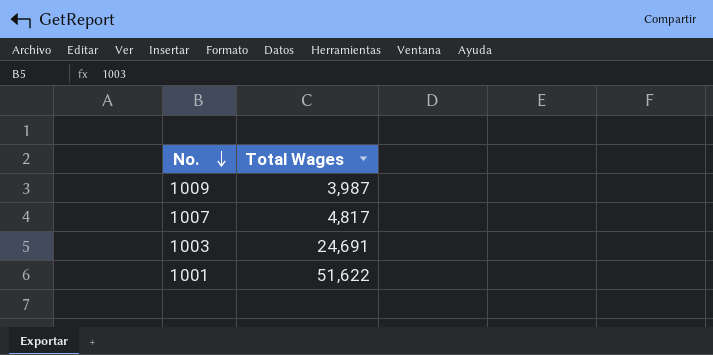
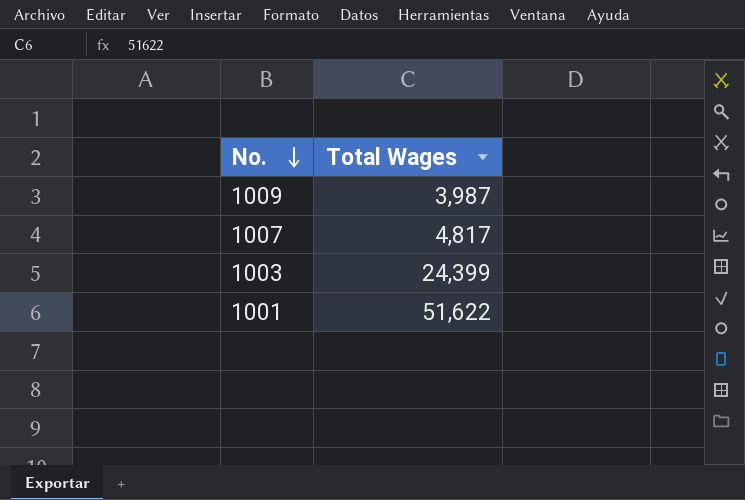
1003 | Total Wages: 24,691 -> 24,399

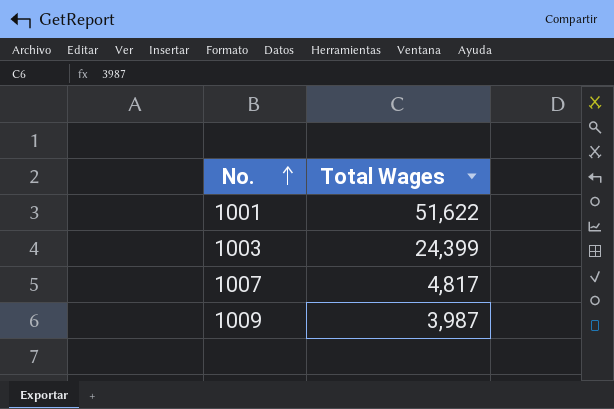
row order: No. descending -> No. ascending

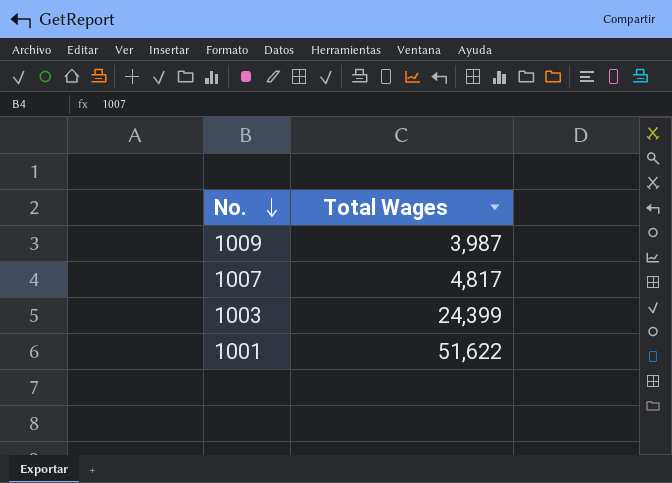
row order: No. ascending -> No. descending

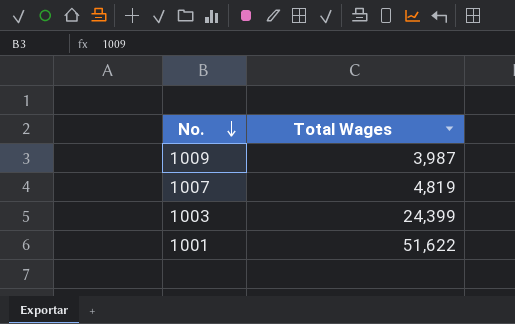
1007 | Total Wages: 4,817 -> 4,819

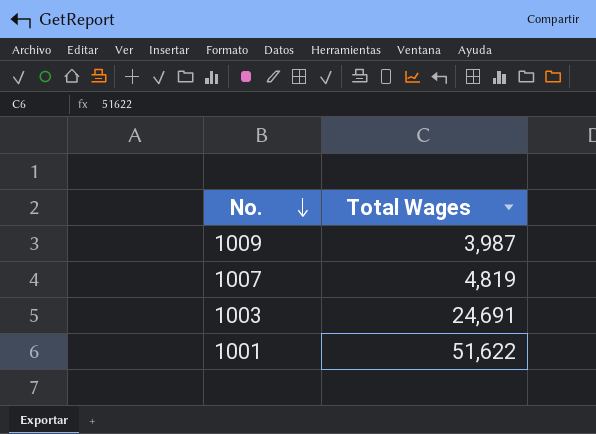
1003 | Total Wages: 24,399 -> 24,691

